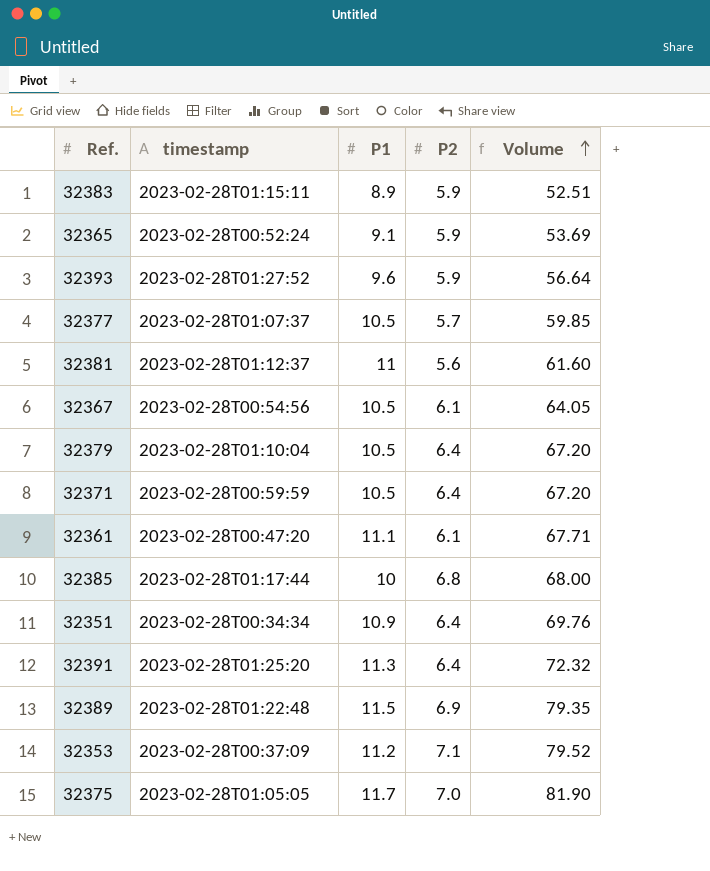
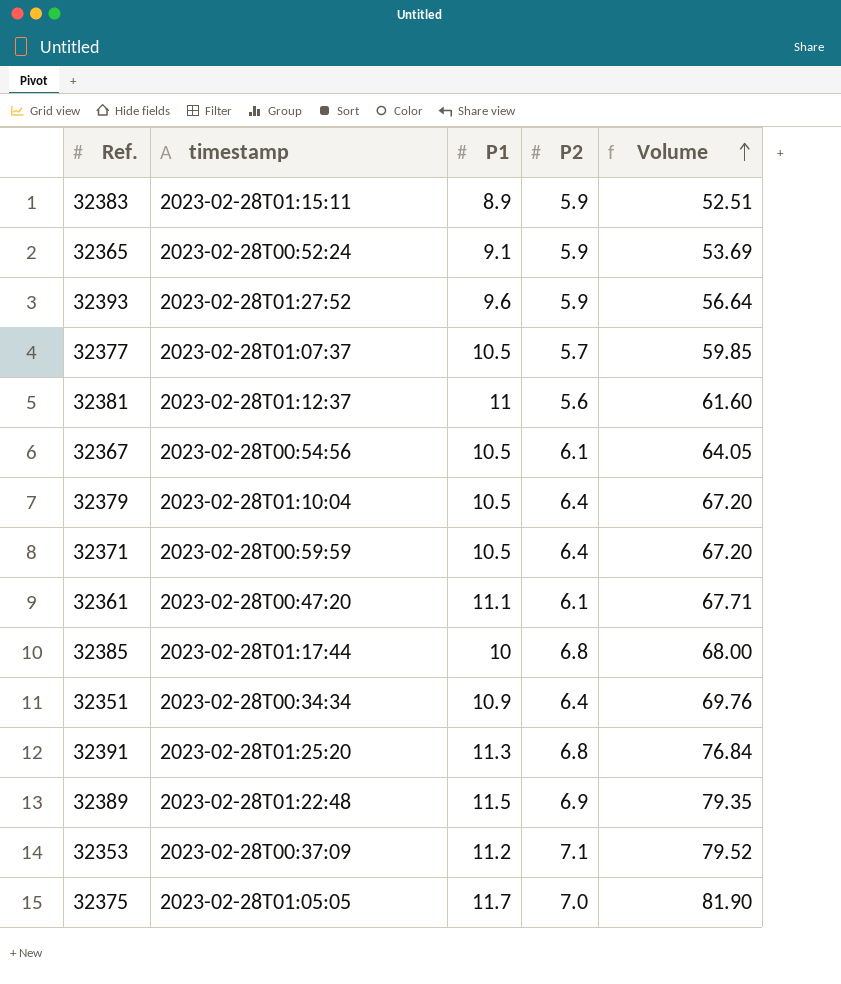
32391 | P2: 6.4 -> 6.8
32391 | Volume: 72.32 -> 76.84

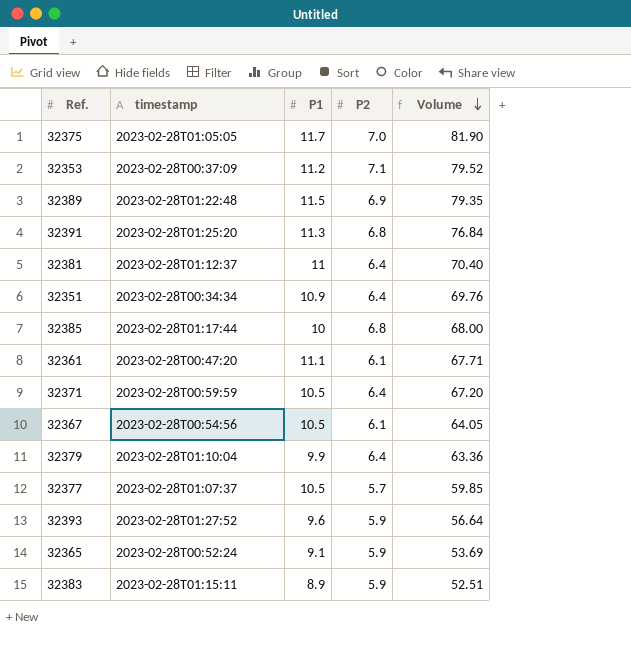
row order: Volume ascending -> Volume descending
32381 | P2: 5.6 -> 6.4
32381 | Volume: 61.60 -> 70.40
32379 | P1: 10.5 -> 9.9
32379 | Volume: 67.20 -> 63.36

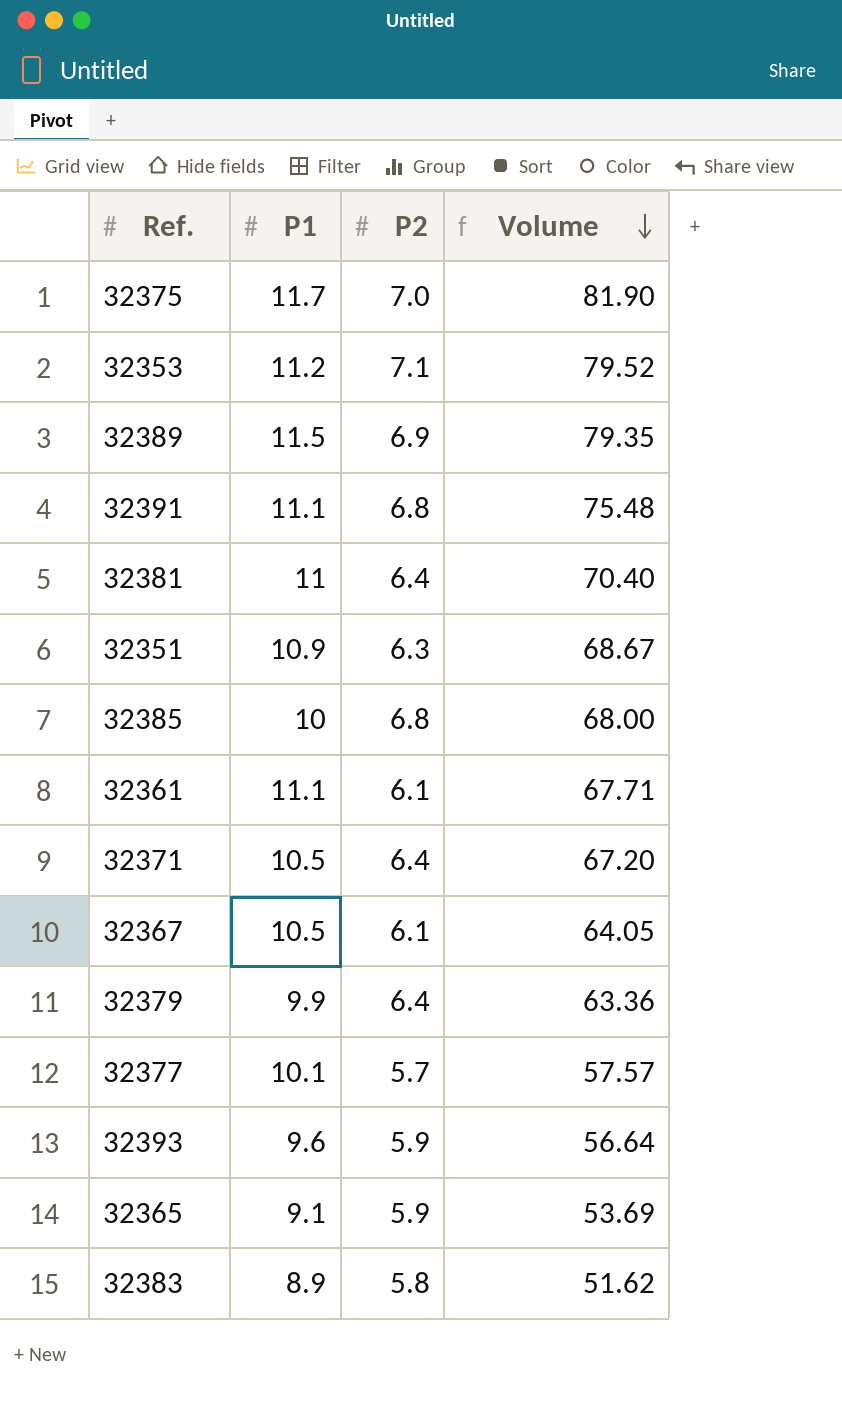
column timestamp | position: 2 -> none
32391 | P1: 11.3 -> 11.1
32391 | Volume: 76.84 -> 75.48
32351 | P2: 6.4 -> 6.3
32351 | Volume: 69.76 -> 68.67
32377 | P1: 10.5 -> 10.1
32377 | Volume: 59.85 -> 57.57
32383 | P2: 5.9 -> 5.8
32383 | Volume: 52.51 -> 51.62

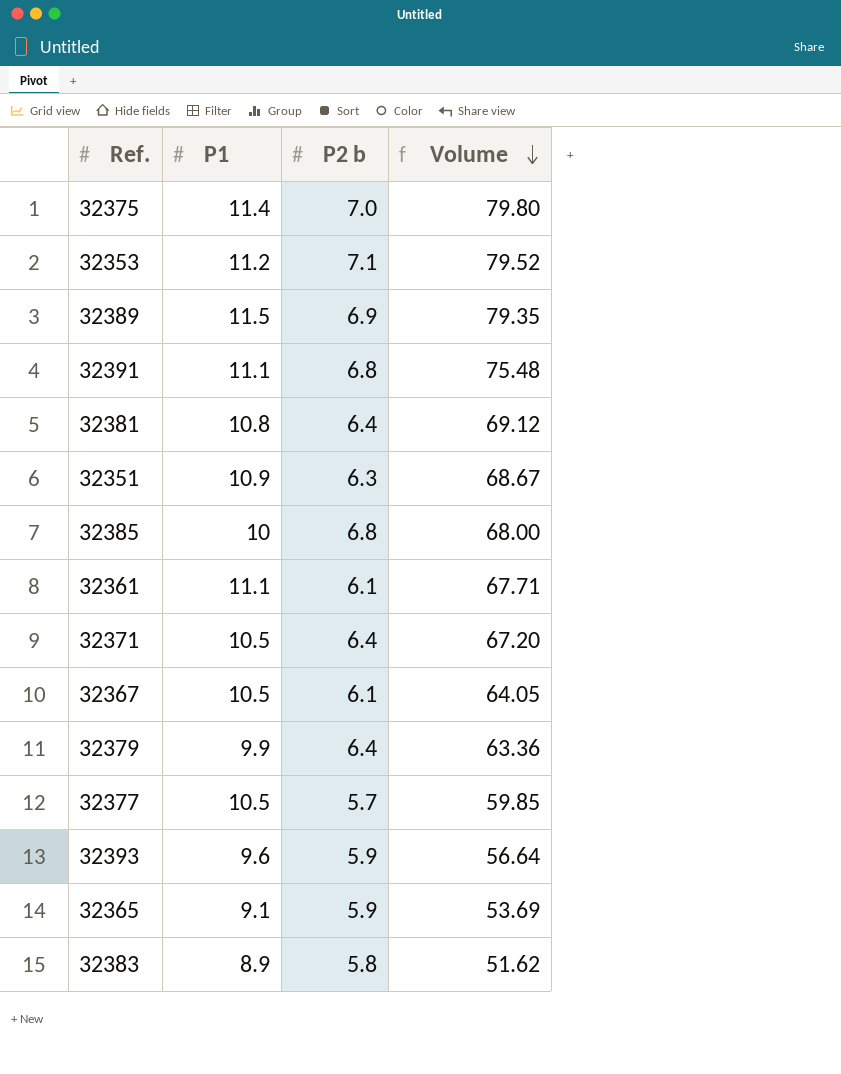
column name: P2 -> P2 b
32375 | P1: 11.7 -> 11.4
32375 | Volume: 81.90 -> 79.80
32381 | P1: 11 -> 10.8
32381 | Volume: 70.40 -> 69.12
32377 | P1: 10.1 -> 10.5
32377 | Volume: 57.57 -> 59.85

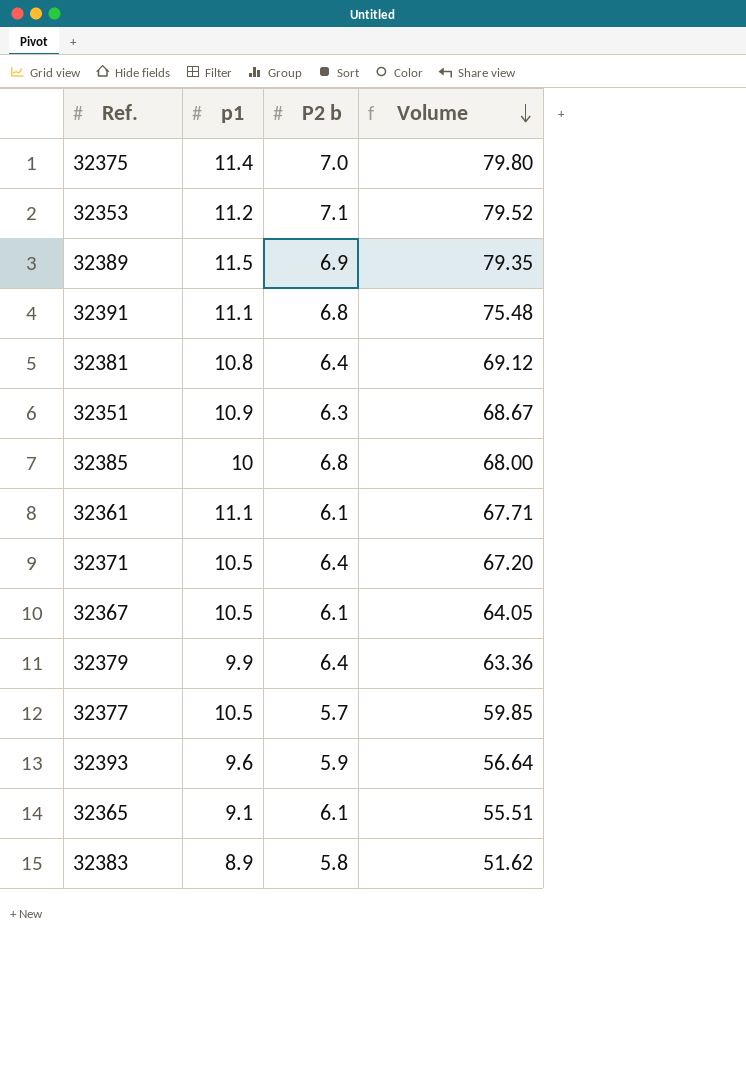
column name: P1 -> p1
32365 | P2 b: 5.9 -> 6.1
32365 | Volume: 53.69 -> 55.51

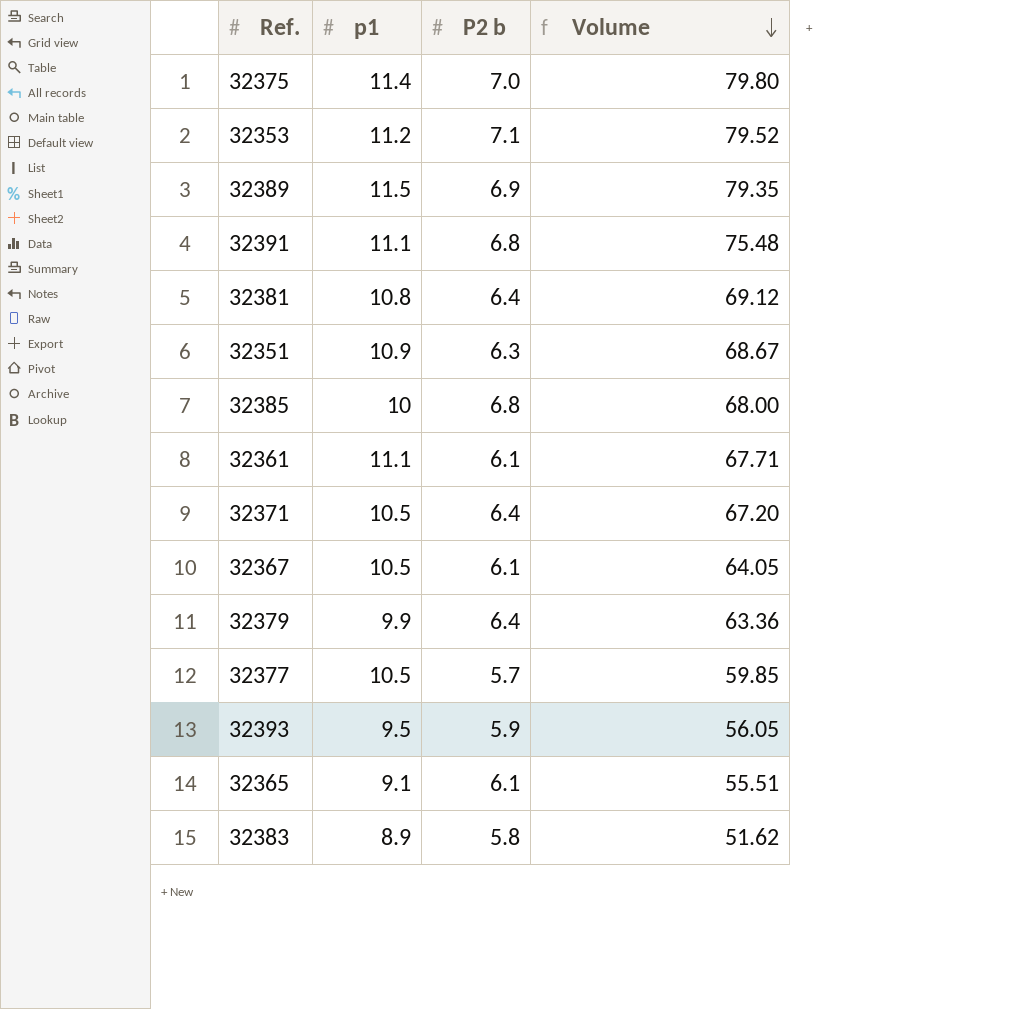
32393 | p1: 9.6 -> 9.5
32393 | Volume: 56.64 -> 56.05

